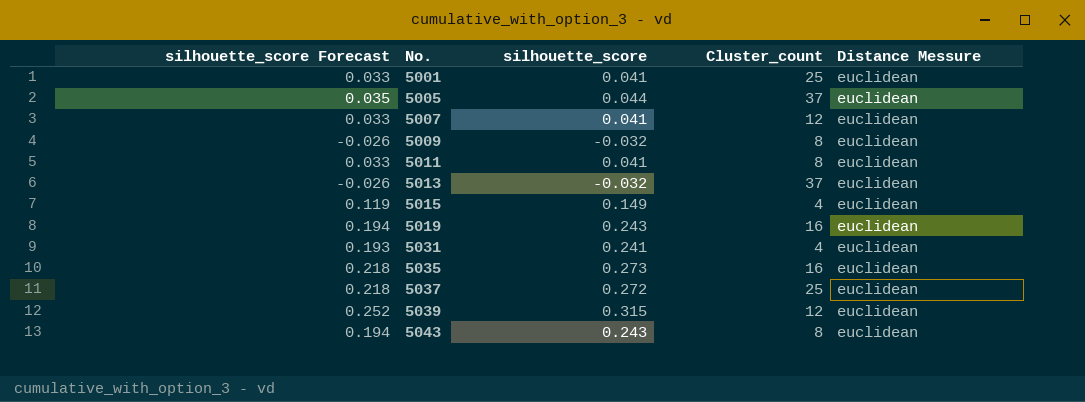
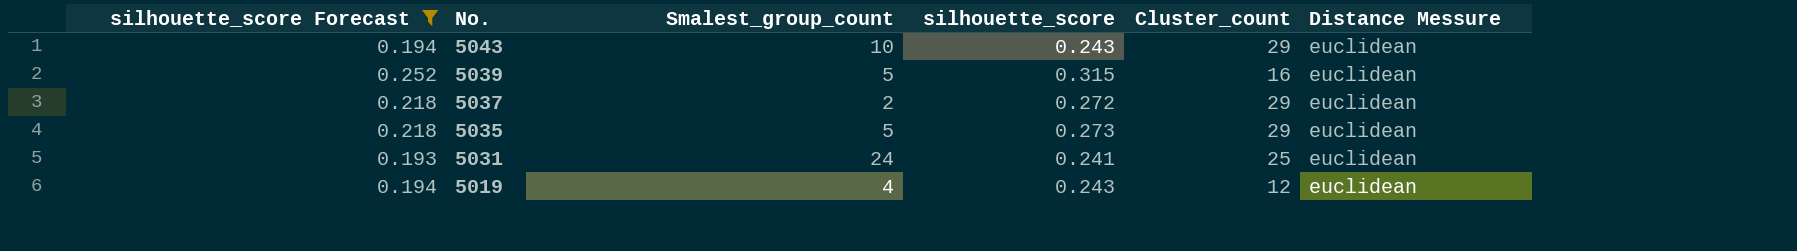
filter: none -> silhouette_score Forecast >= 0.193
row order: No. ascending -> No. descending
column Smalest_group_count | position: none -> 3
5043 | Cluster_count: 8 -> 29
5039 | Cluster_count: 12 -> 16
5037 | Cluster_count: 25 -> 29
5035 | Cluster_count: 16 -> 29
5031 | Cluster_count: 4 -> 25
5019 | Cluster_count: 16 -> 12

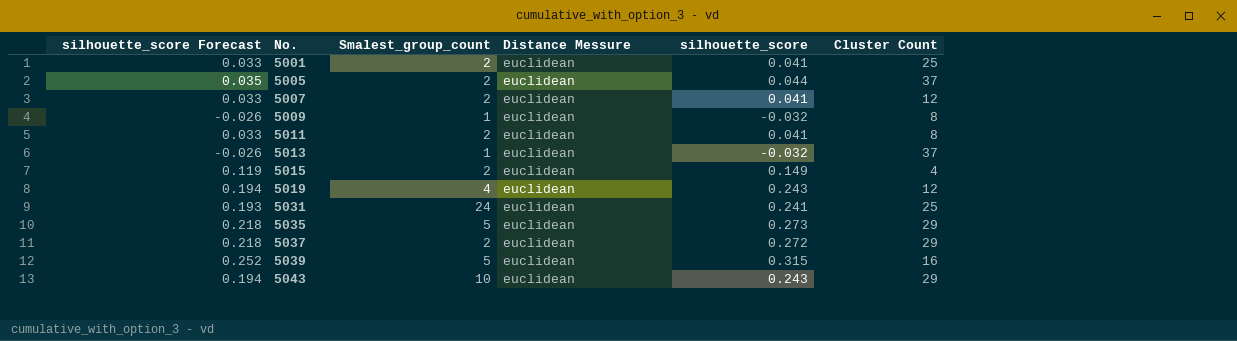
filter: silhouette_score Forecast >= 0.193 -> none
row order: No. descending -> No. ascending
column Distance Messure | position: 6 -> 4
column name: Cluster_count -> Cluster Count

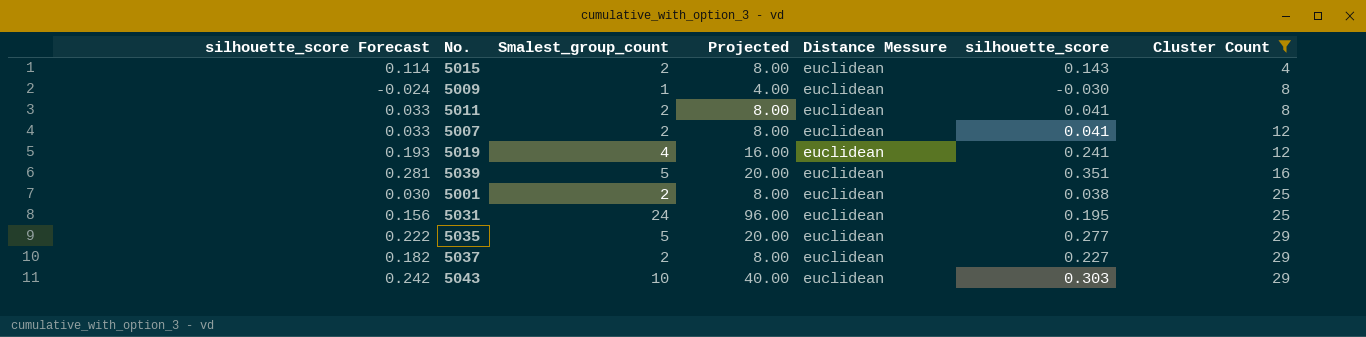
filter: none -> Cluster Count != 37
row order: No. ascending -> Cluster Count ascending
column Projected | formula: none -> [Smalest_group_count] * 4
5015 | silhouette_score Forecast: 0.119 -> 0.114
5015 | silhouette_score: 0.149 -> 0.143
5009 | silhouette_score Forecast: -0.026 -> -0.024
5009 | silhouette_score: -0.032 -> -0.030
5019 | silhouette_score Forecast: 0.194 -> 0.193
5019 | silhouette_score: 0.243 -> 0.241
5039 | silhouette_score Forecast: 0.252 -> 0.281
5039 | silhouette_score: 0.315 -> 0.351
5001 | silhouette_score Forecast: 0.033 -> 0.030
5001 | silhouette_score: 0.041 -> 0.038
5031 | silhouette_score Forecast: 0.193 -> 0.156
5031 | silhouette_score: 0.241 -> 0.195
5035 | silhouette_score Forecast: 0.218 -> 0.222
5035 | silhouette_score: 0.273 -> 0.277
5037 | silhouette_score Forecast: 0.218 -> 0.182
5037 | silhouette_score: 0.272 -> 0.227
5043 | silhouette_score Forecast: 0.194 -> 0.242
5043 | silhouette_score: 0.243 -> 0.303

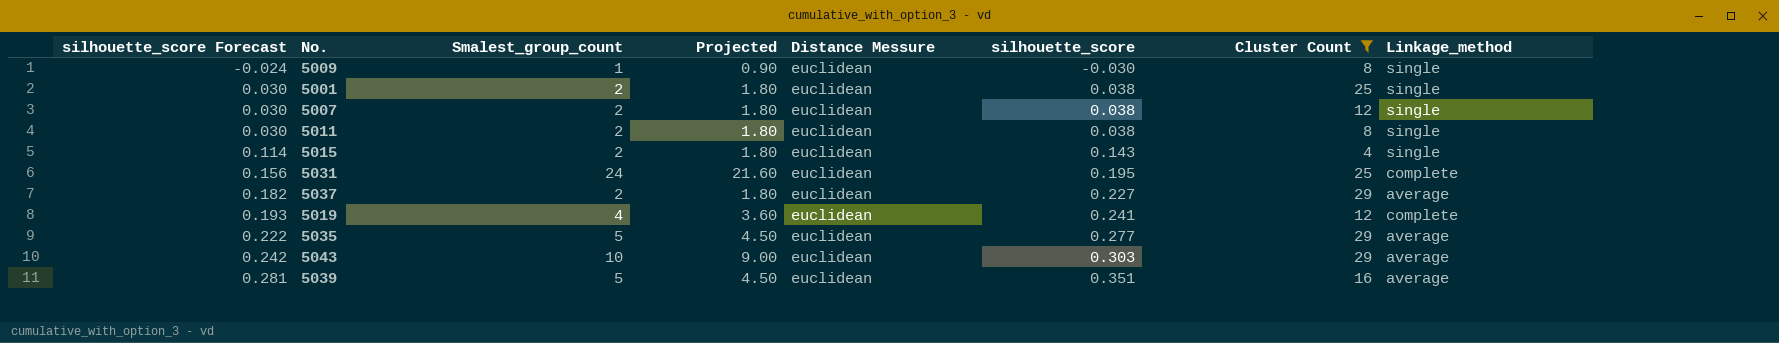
row order: Cluster Count ascending -> silhouette_score Forecast ascending
column Projected | formula: [Smalest_group_count] * 4 -> [Smalest_group_count] * 0.9
column Linkage_method | position: none -> 8
5007 | silhouette_score Forecast: 0.033 -> 0.030
5007 | silhouette_score: 0.041 -> 0.038
5011 | silhouette_score Forecast: 0.033 -> 0.030
5011 | silhouette_score: 0.041 -> 0.038

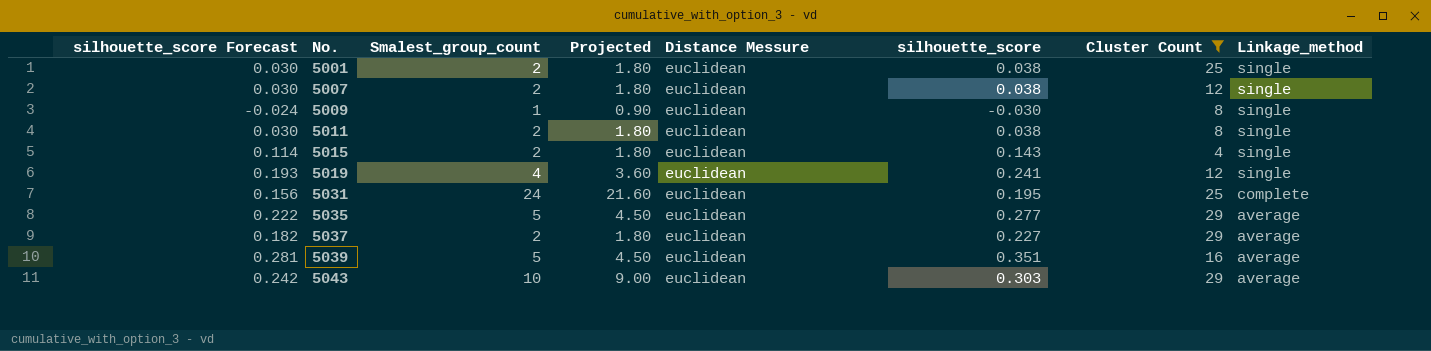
row order: silhouette_score Forecast ascending -> No. ascending
5019 | Linkage_method: complete -> single

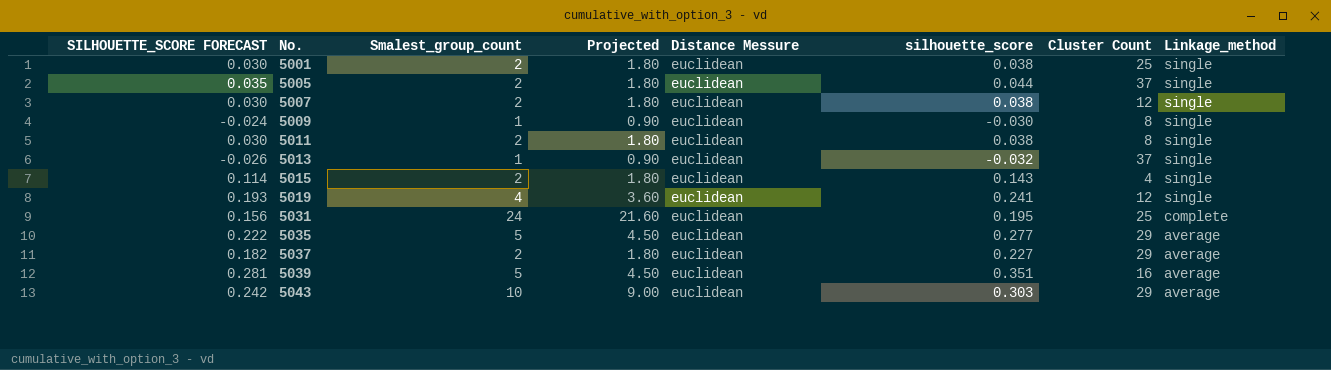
filter: Cluster Count != 37 -> none
column name: silhouette_score Forecast -> SILHOUETTE_SCORE FORECAST

